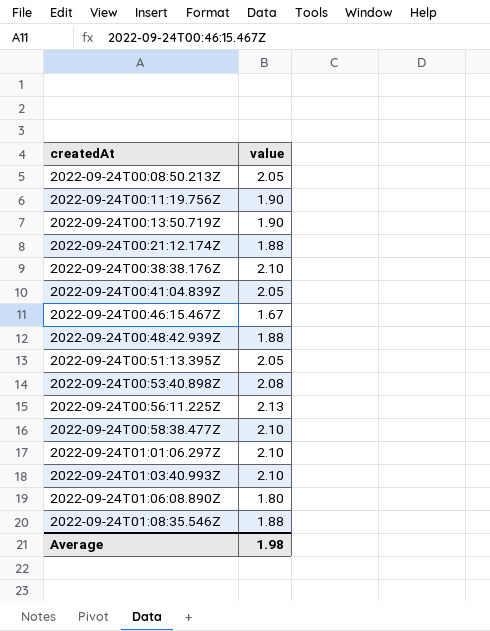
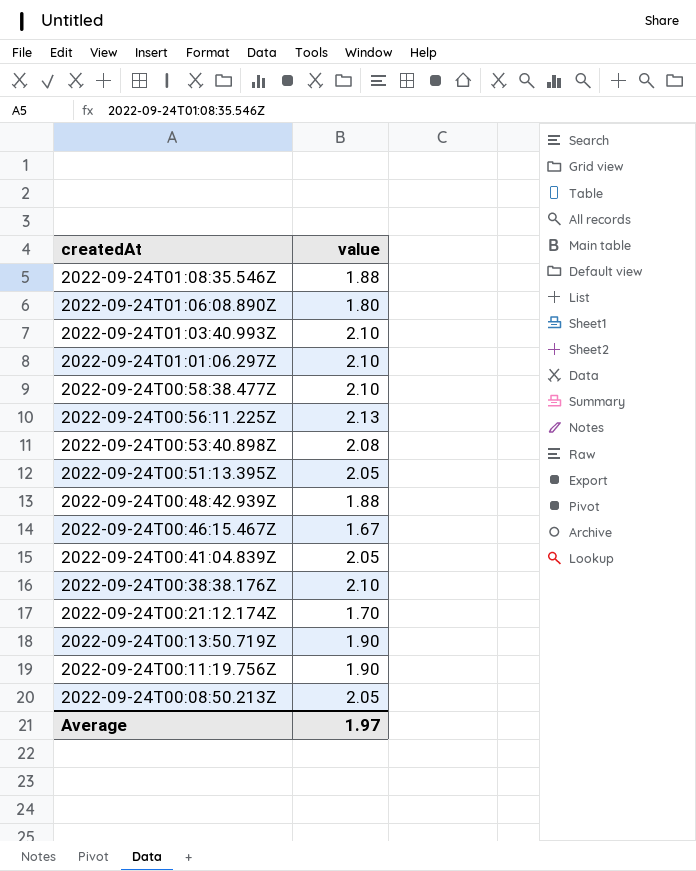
row order: createdAt ascending -> createdAt descending
2022-09-24T00:21:12.174Z | value: 1.88 -> 1.70
Average | value: 1.98 -> 1.97

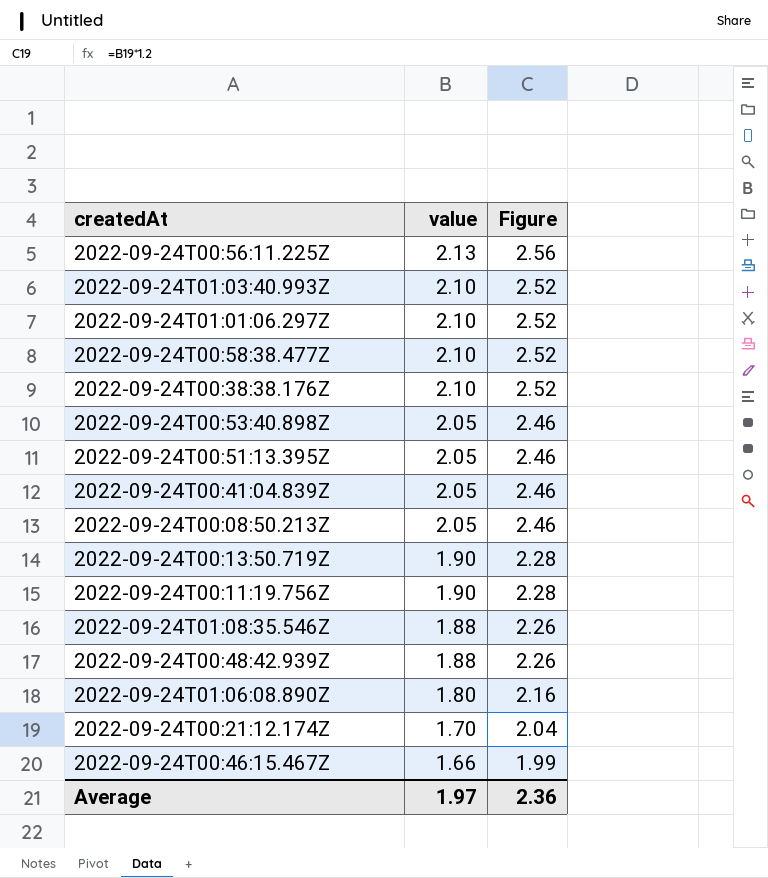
row order: createdAt descending -> value descending
column Figure | formula: none -> [value] * 1.2
2022-09-24T00:53:40.898Z | value: 2.08 -> 2.05
2022-09-24T00:46:15.467Z | value: 1.67 -> 1.66

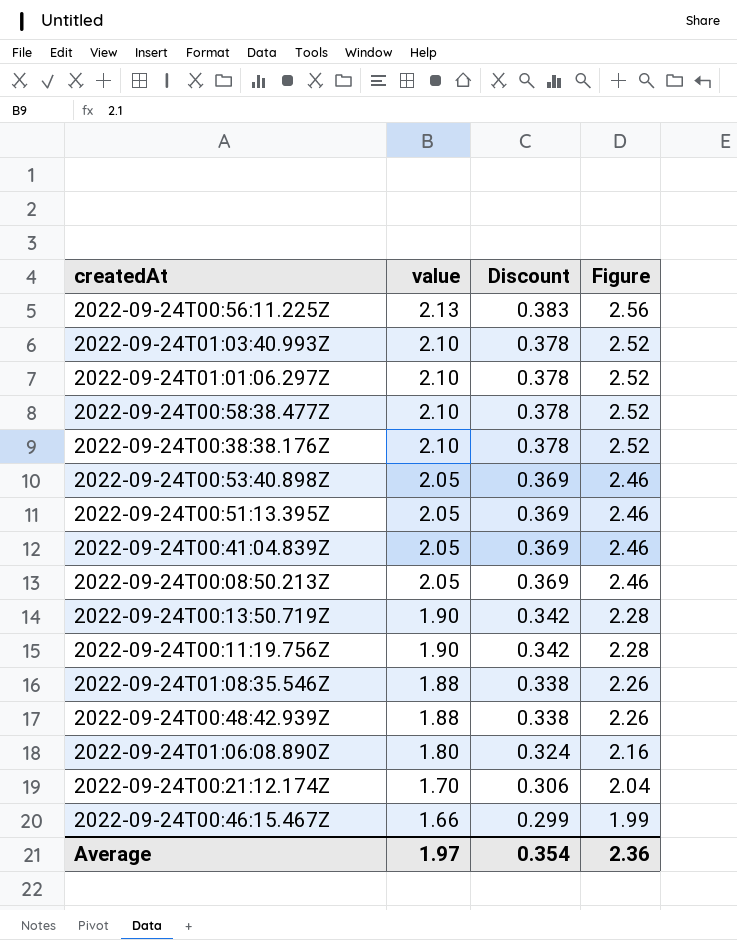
column Discount | formula: none -> [value] * 0.18

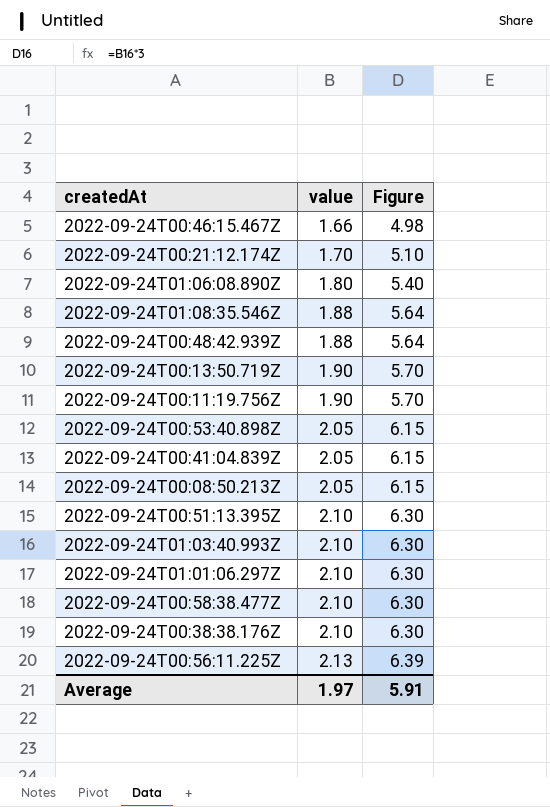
row order: value descending -> value ascending
column Discount | formula: [value] * 0.18 -> none
column Figure | formula: [value] * 1.2 -> [value] * 3
2022-09-24T00:51:13.395Z | value: 2.05 -> 2.10
Average | Figure: 2.36 -> 5.91

